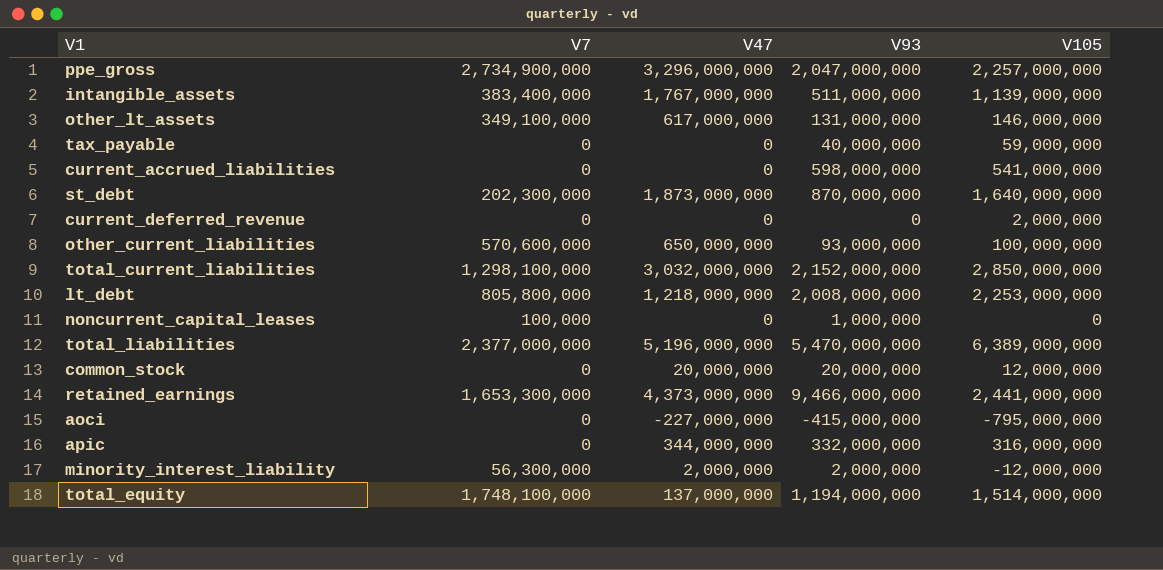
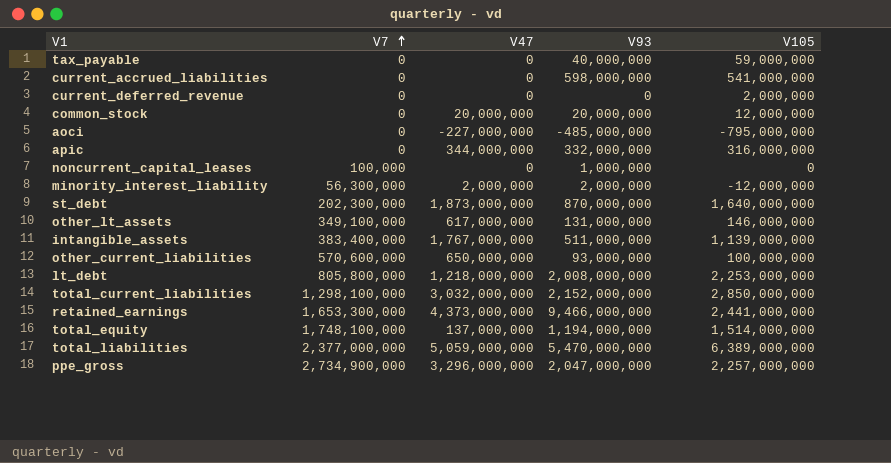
row order: none -> V7 ascending
aoci | V93: -415,000,000 -> -485,000,000
total_liabilities | V47: 5,196,000,000 -> 5,059,000,000

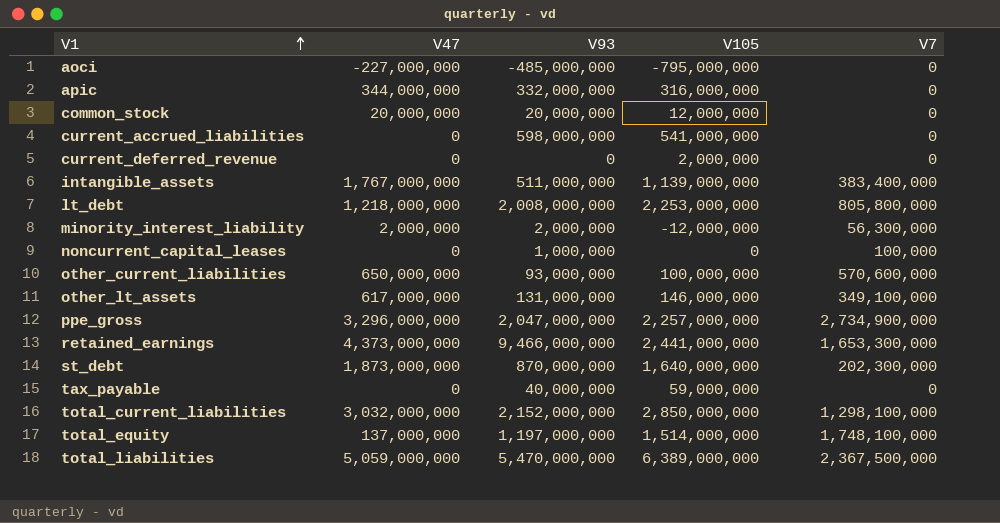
row order: V7 ascending -> V1 ascending
column V7 | position: 2 -> 5
total_equity | V93: 1,194,000,000 -> 1,197,000,000
total_liabilities | V7: 2,377,000,000 -> 2,367,500,000

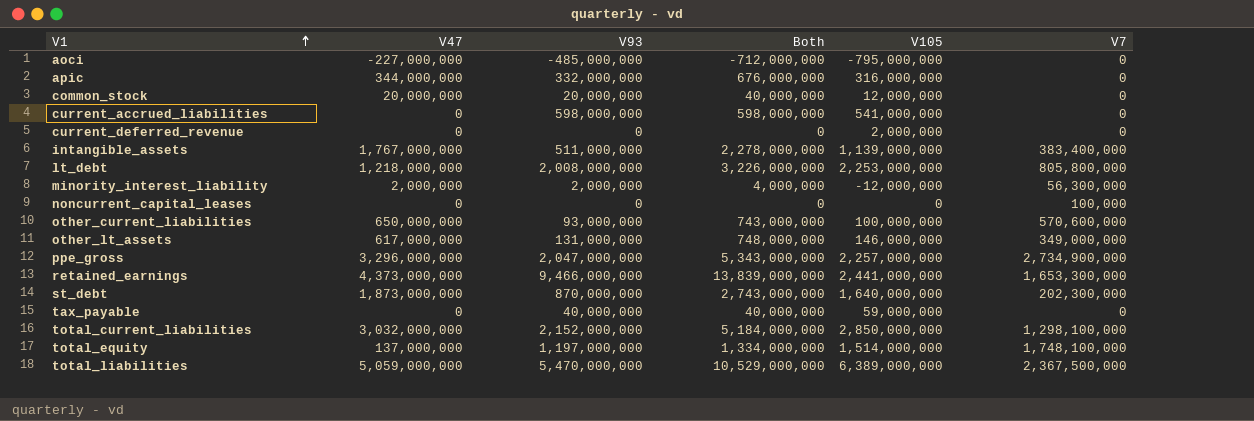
column Both | formula: none -> [V47] + [V93]
noncurrent_capital_leases | V93: 1,000,000 -> 0
other_lt_assets | V7: 349,100,000 -> 349,000,000

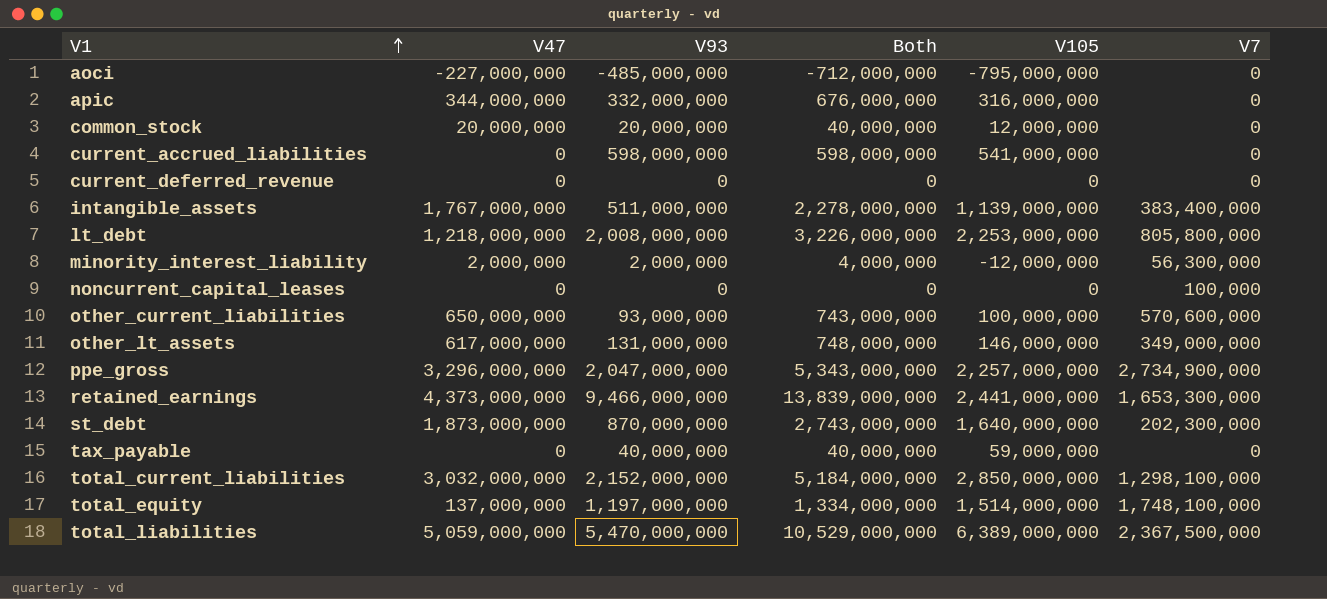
current_deferred_revenue | V105: 2,000,000 -> 0

